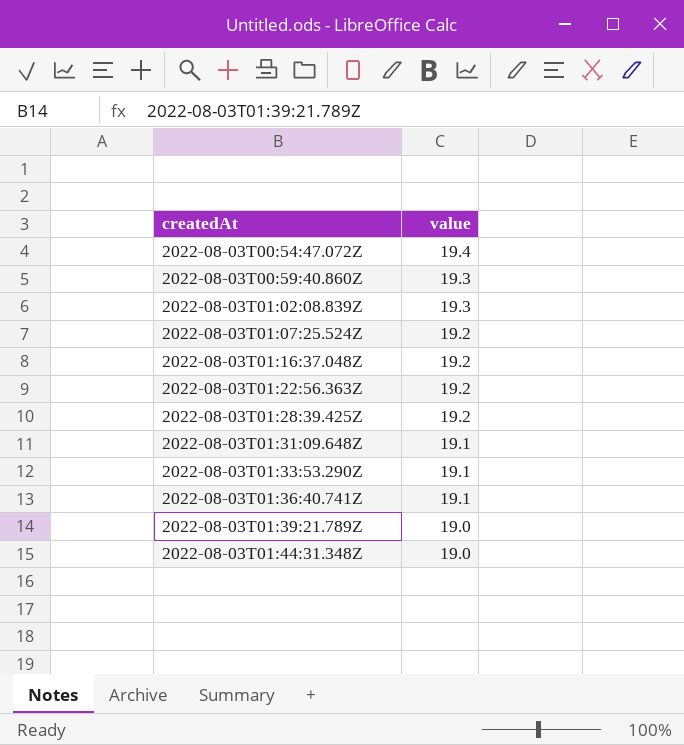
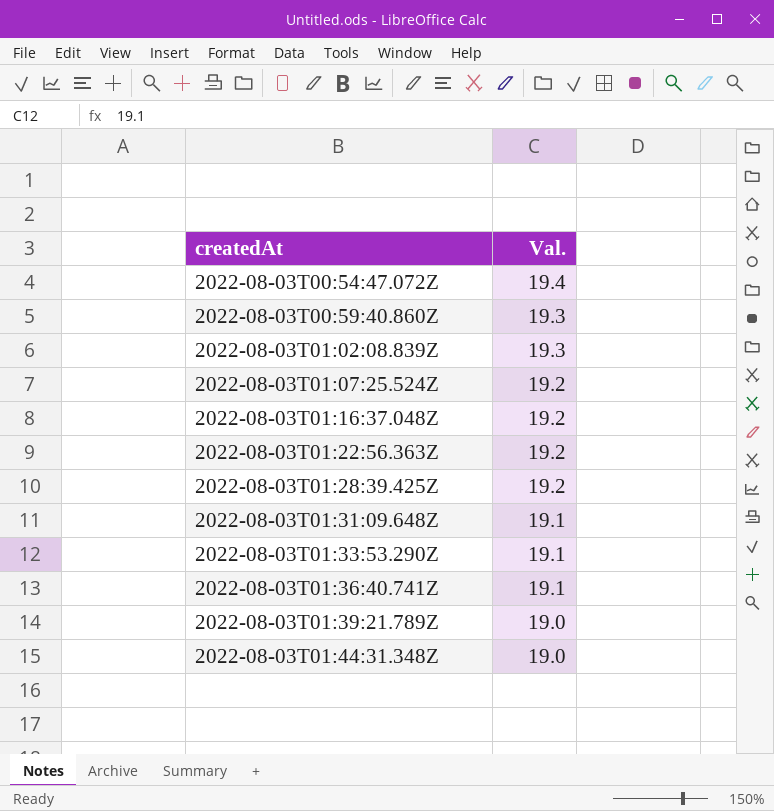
column name: value -> Val.

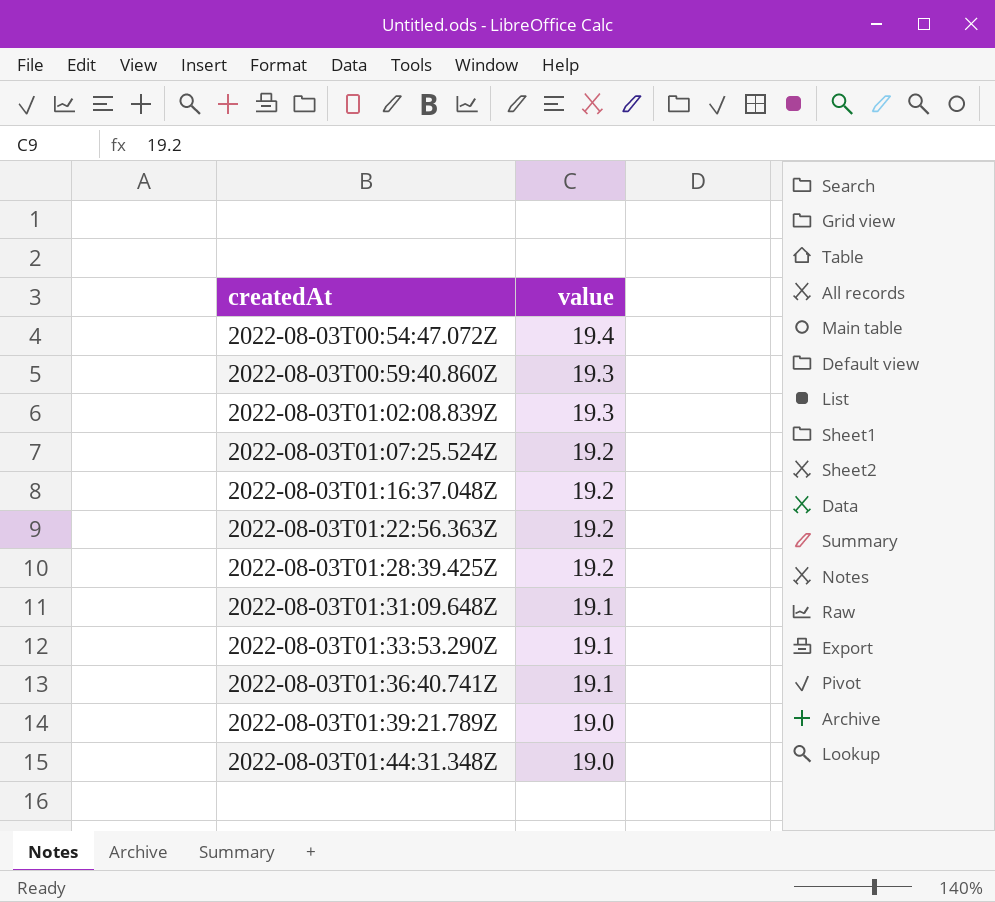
column name: Val. -> value

